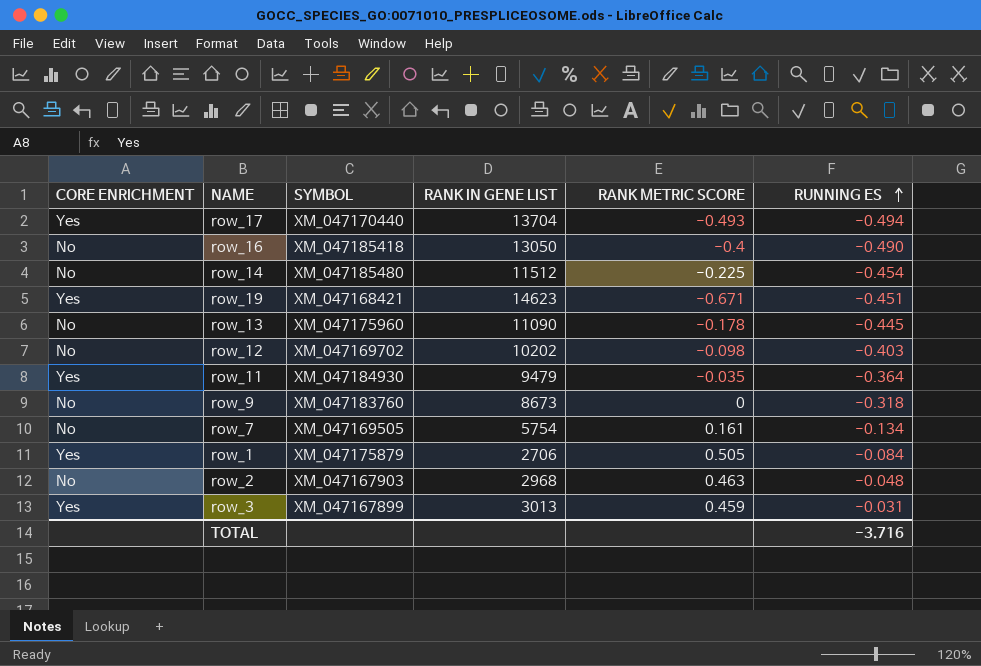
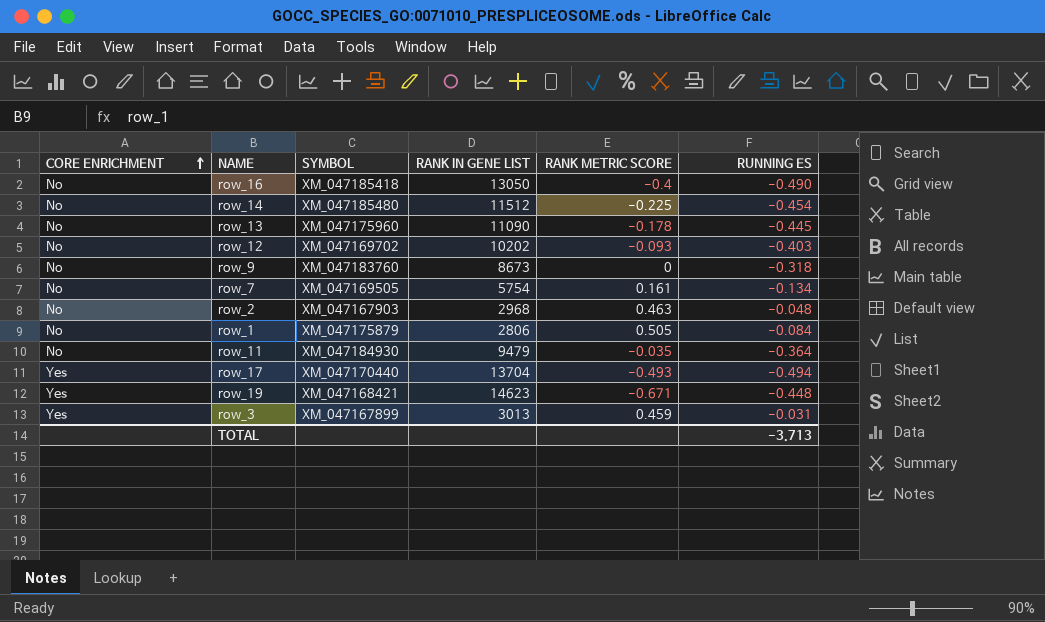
row order: RUNNING ES ascending -> CORE ENRICHMENT ascending
row_12 | RANK METRIC SCORE: -0.098 -> -0.093
row_1 | CORE ENRICHMENT: Yes -> No
row_1 | RANK IN GENE LIST: 2706 -> 2806
row_11 | CORE ENRICHMENT: Yes -> No
row_19 | RUNNING ES: -0.451 -> -0.448
TOTAL | RUNNING ES: -3.716 -> -3.713

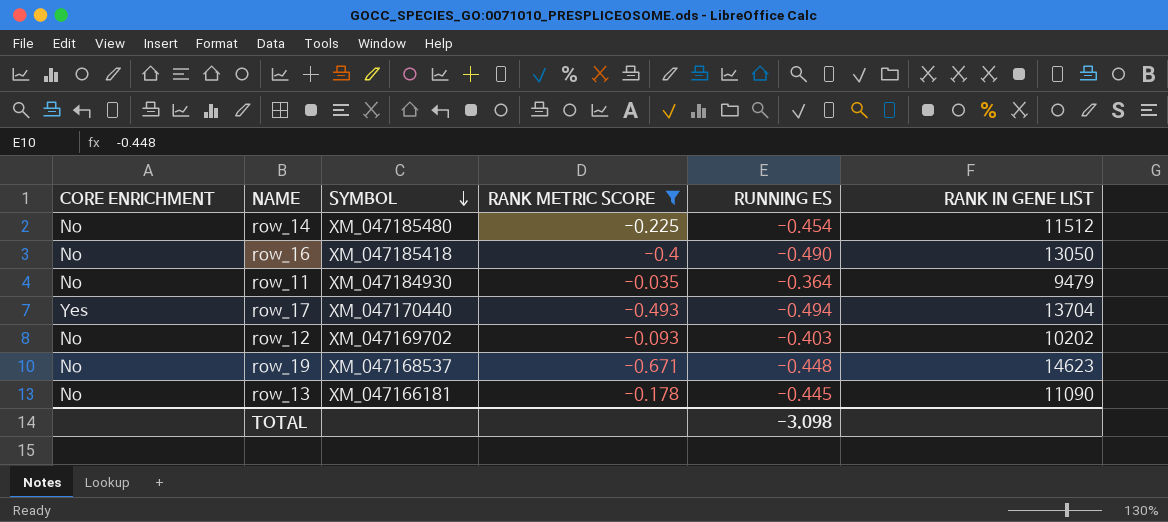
filter: none -> RANK METRIC SCORE <= -0.035
row order: CORE ENRICHMENT ascending -> SYMBOL descending
column RANK IN GENE LIST | position: 4 -> 6
row_19 | CORE ENRICHMENT: Yes -> No
row_19 | SYMBOL: XM_047168421 -> XM_047168537
row_13 | SYMBOL: XM_047175960 -> XM_047166181
TOTAL | RUNNING ES: -3.713 -> -3.098

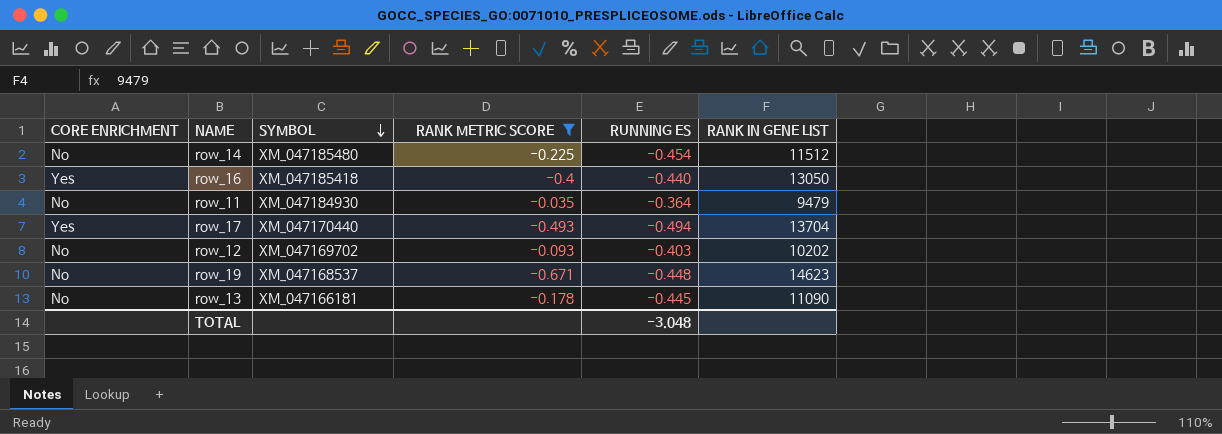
row_16 | CORE ENRICHMENT: No -> Yes
row_16 | RUNNING ES: -0.490 -> -0.440
TOTAL | RUNNING ES: -3.098 -> -3.048

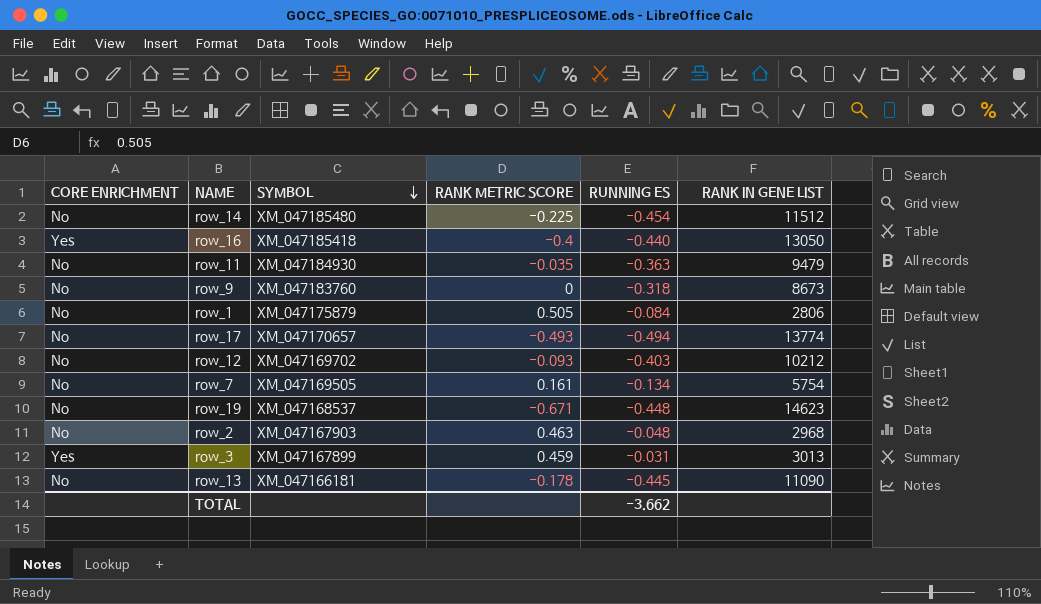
filter: RANK METRIC SCORE <= -0.035 -> none
row_11 | RUNNING ES: -0.364 -> -0.363
row_17 | CORE ENRICHMENT: Yes -> No
row_17 | SYMBOL: XM_047170440 -> XM_047170657
row_17 | RANK IN GENE LIST: 13704 -> 13774
row_12 | RANK IN GENE LIST: 10202 -> 10212
TOTAL | RUNNING ES: -3.048 -> -3.662

